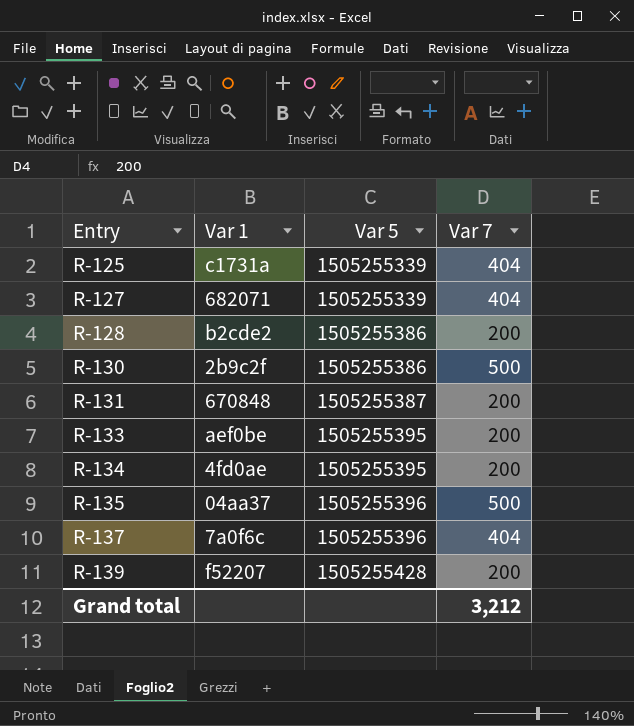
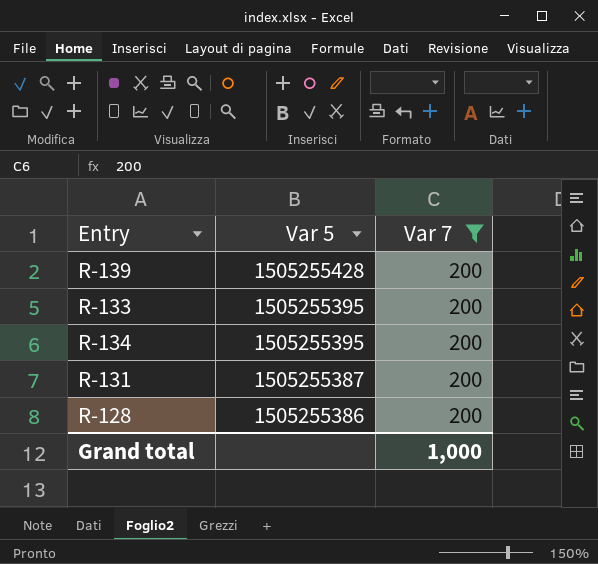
filter: none -> Var 7 = 200
row order: Entry ascending -> Var 5 descending
column Var 1 | position: 2 -> none
Grand total | Var 7: 3,212 -> 1,000

